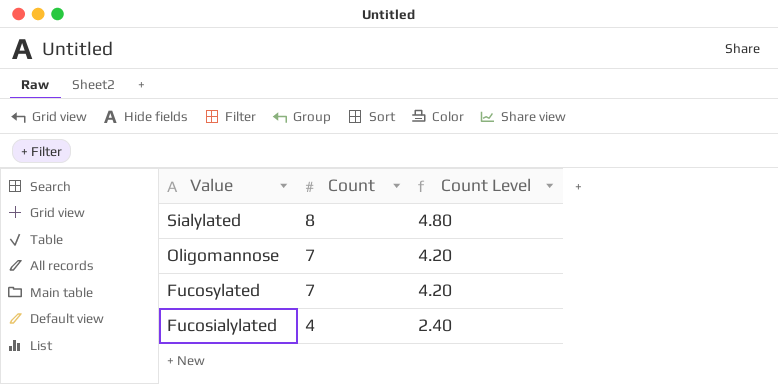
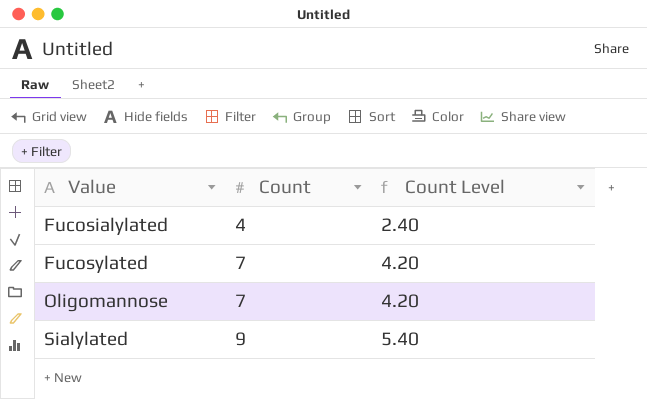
row order: Value descending -> Value ascending
Sialylated | Count: 8 -> 9
Sialylated | Count Level: 4.80 -> 5.40

